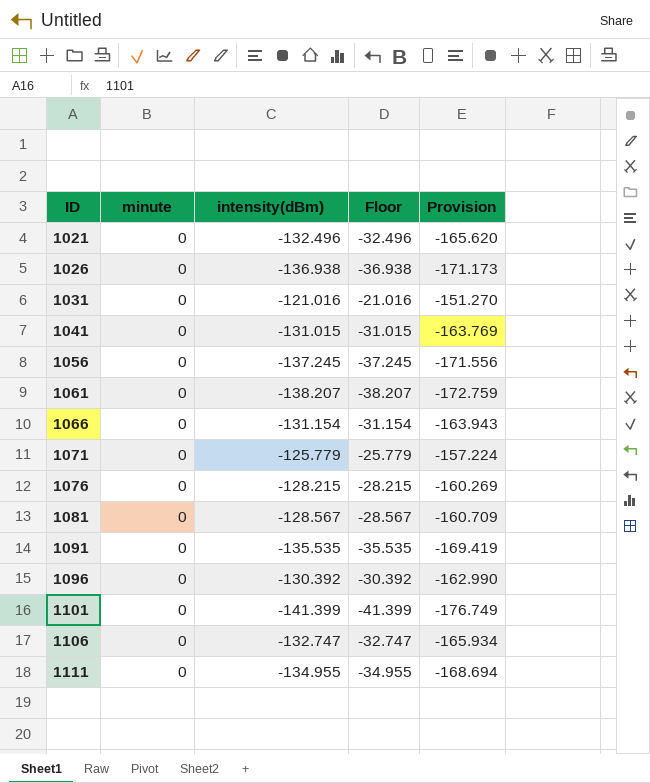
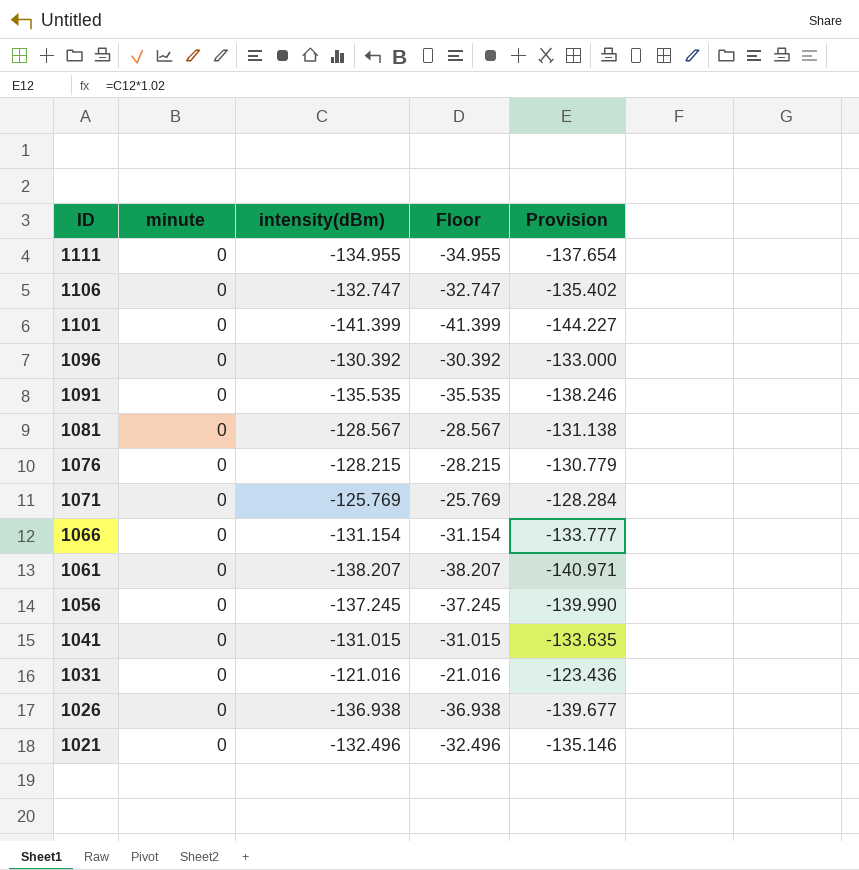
row order: ID ascending -> ID descending
column Provision | formula: [intensity(dBm)] * 1.25 -> [intensity(dBm)] * 1.02
1071 | intensity(dBm): -125.779 -> -125.769
1071 | Floor: -25.779 -> -25.769

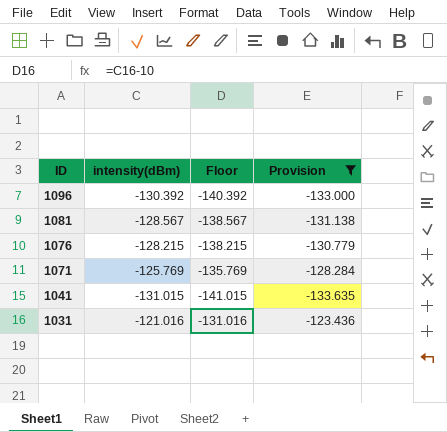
filter: none -> Provision >= -133.635
column minute | position: 2 -> none
column Floor | formula: [intensity(dBm)] + 100 -> [intensity(dBm)] - 10

